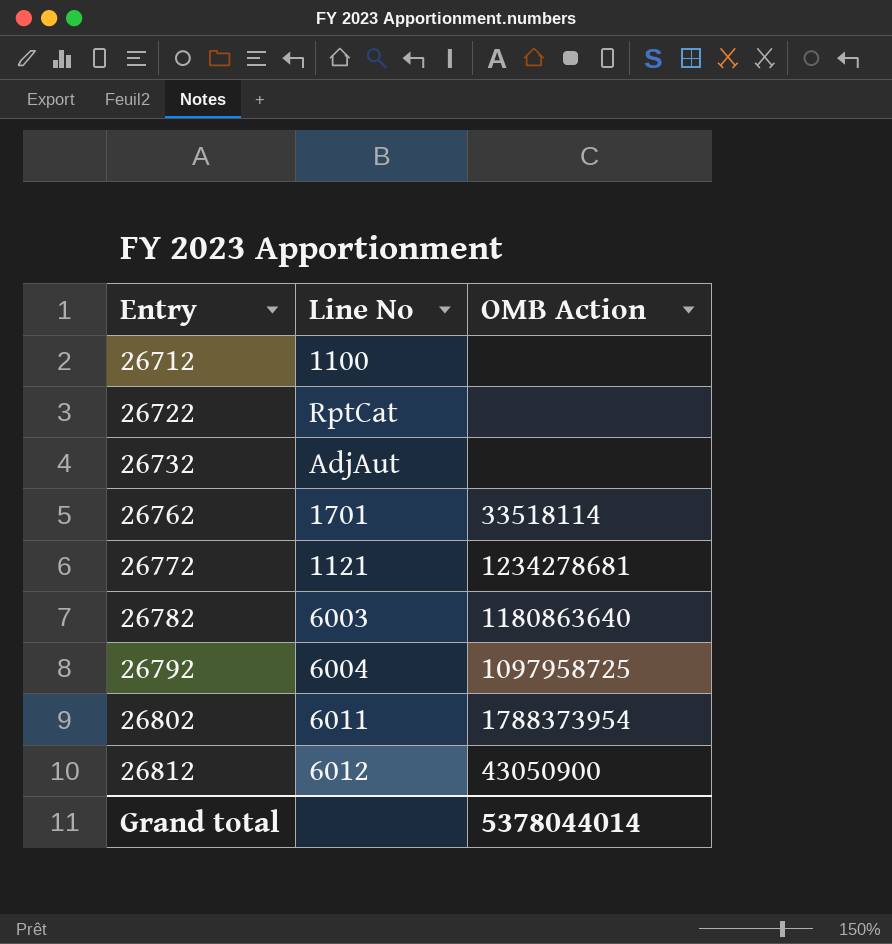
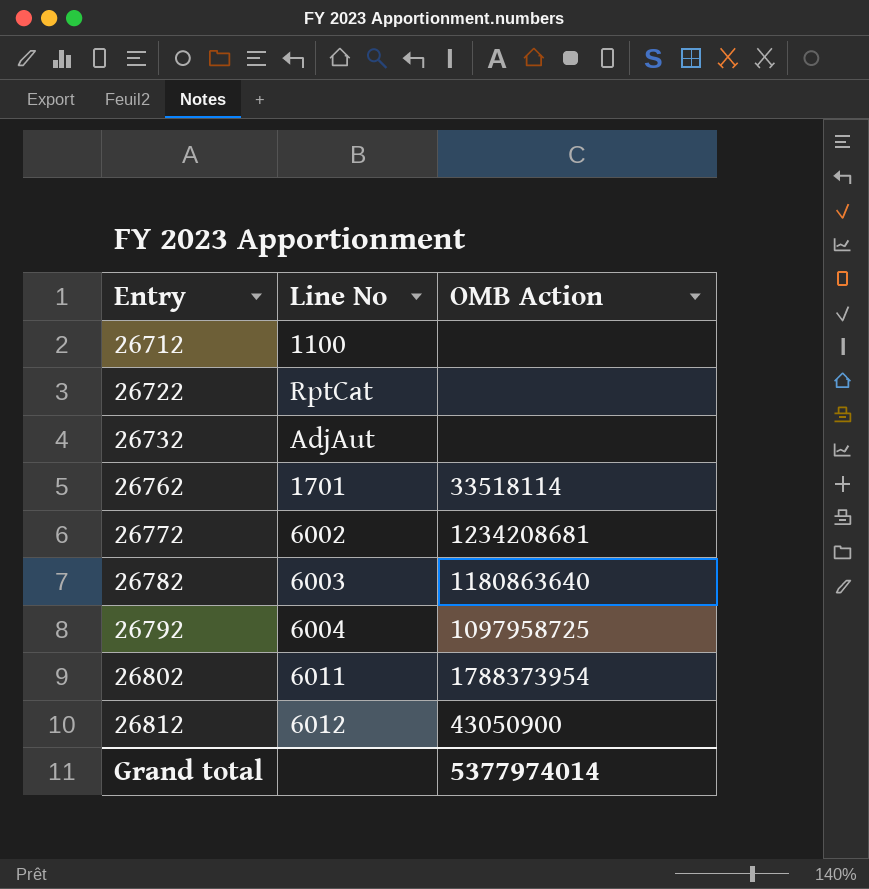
26772 | Line No: 1121 -> 6002
26772 | OMB Action: 1234278681 -> 1234208681
Grand total | OMB Action: 5378044014 -> 5377974014

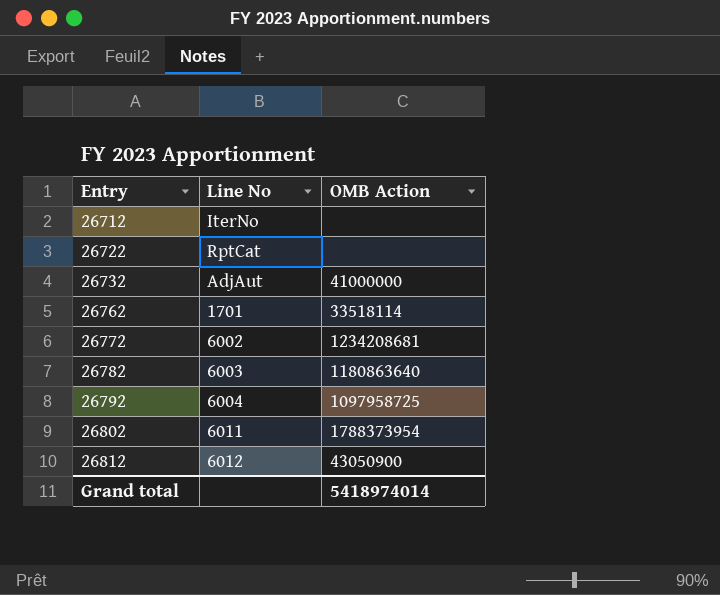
26712 | Line No: 1100 -> IterNo
26732 | OMB Action: none -> 41000000
Grand total | OMB Action: 5377974014 -> 5418974014

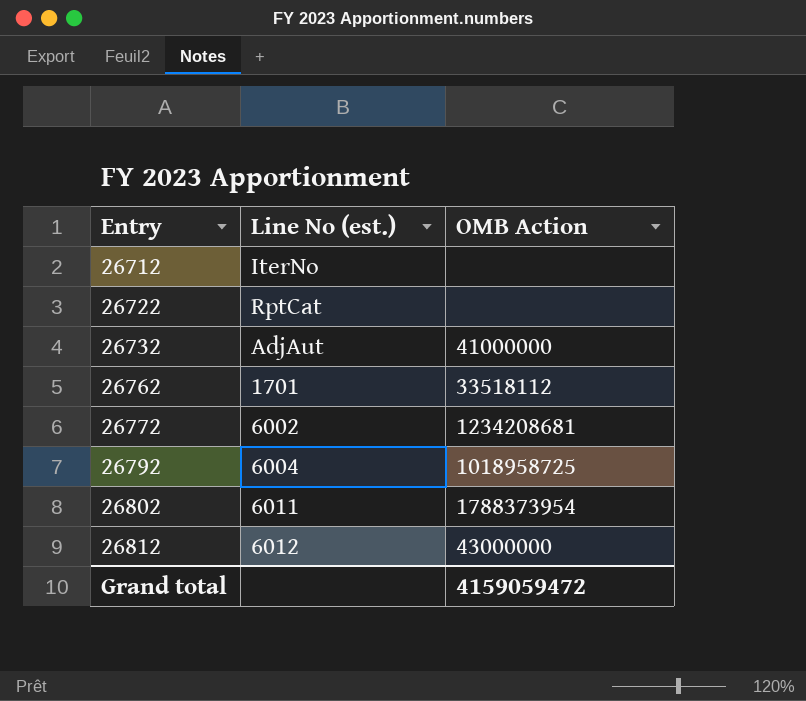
column name: Line No -> Line No (est.)
row 26782: 6003 | 1180863640 -> none
26762 | OMB Action: 33518114 -> 33518112
26792 | OMB Action: 1097958725 -> 1018958725
26812 | OMB Action: 43050900 -> 43000000
Grand total | OMB Action: 5418974014 -> 4159059472

